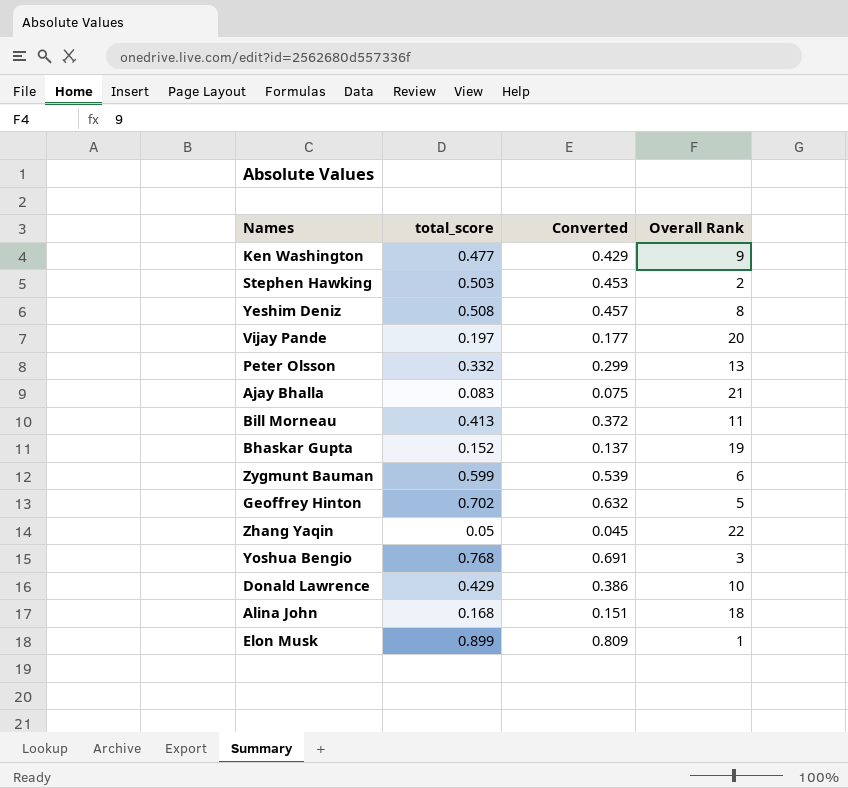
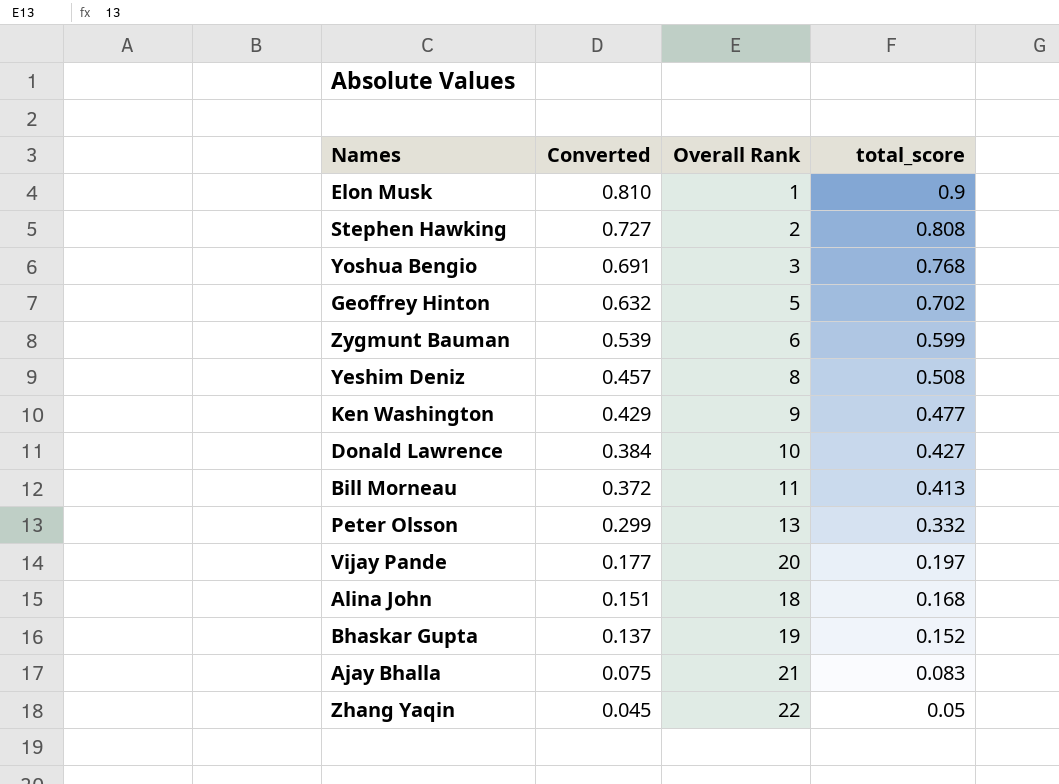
row order: none -> Converted descending
column total_score | position: 2 -> 4
Elon Musk | Converted: 0.809 -> 0.810
Elon Musk | total_score: 0.899 -> 0.9
Stephen Hawking | Converted: 0.453 -> 0.727
Stephen Hawking | total_score: 0.503 -> 0.808
Donald Lawrence | Converted: 0.386 -> 0.384
Donald Lawrence | total_score: 0.429 -> 0.427

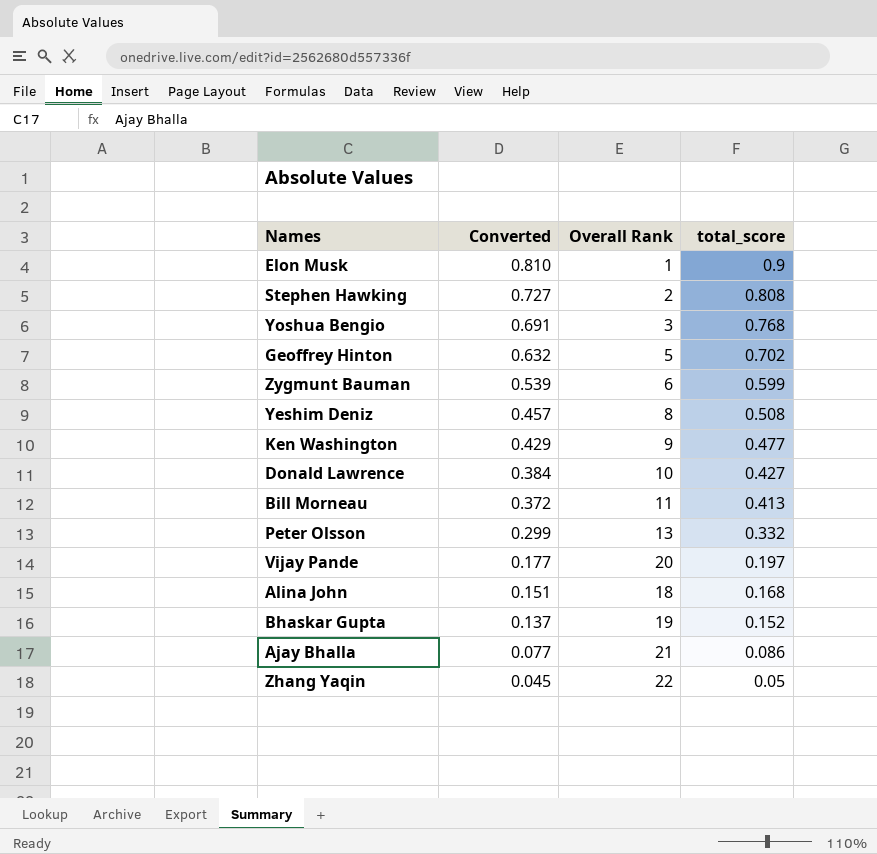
Ajay Bhalla | Converted: 0.075 -> 0.077
Ajay Bhalla | total_score: 0.083 -> 0.086

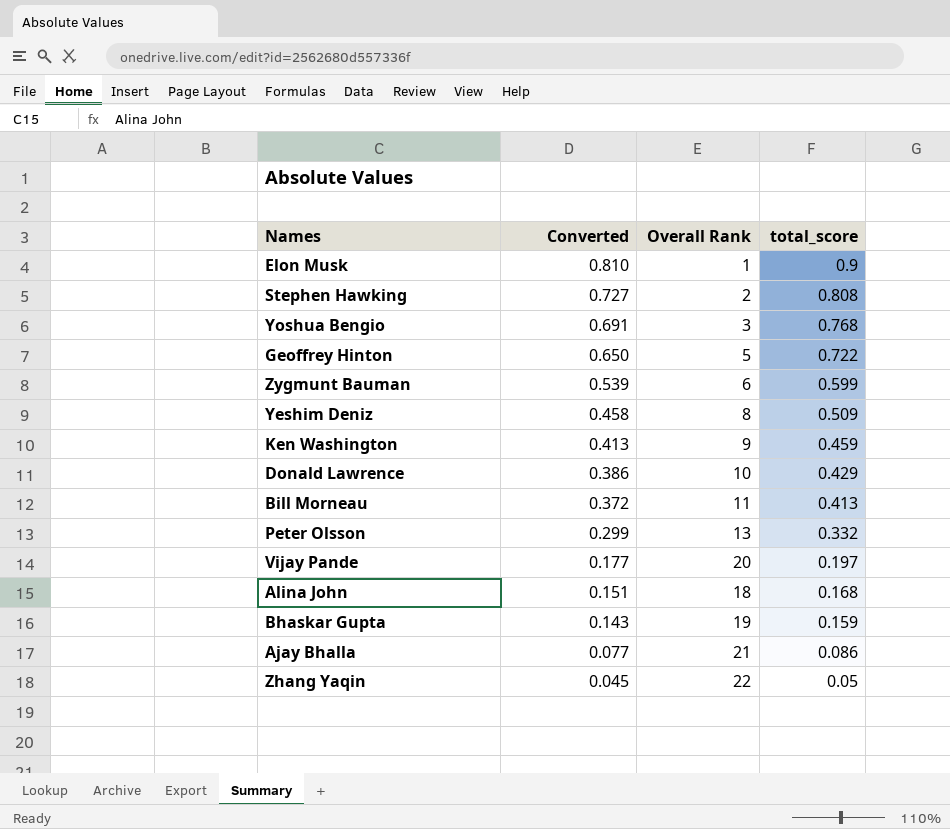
Geoffrey Hinton | Converted: 0.632 -> 0.650
Geoffrey Hinton | total_score: 0.702 -> 0.722
Yeshim Deniz | Converted: 0.457 -> 0.458
Yeshim Deniz | total_score: 0.508 -> 0.509
Ken Washington | Converted: 0.429 -> 0.413
Ken Washington | total_score: 0.477 -> 0.459
Donald Lawrence | Converted: 0.384 -> 0.386
Donald Lawrence | total_score: 0.427 -> 0.429
Bhaskar Gupta | Converted: 0.137 -> 0.143
Bhaskar Gupta | total_score: 0.152 -> 0.159

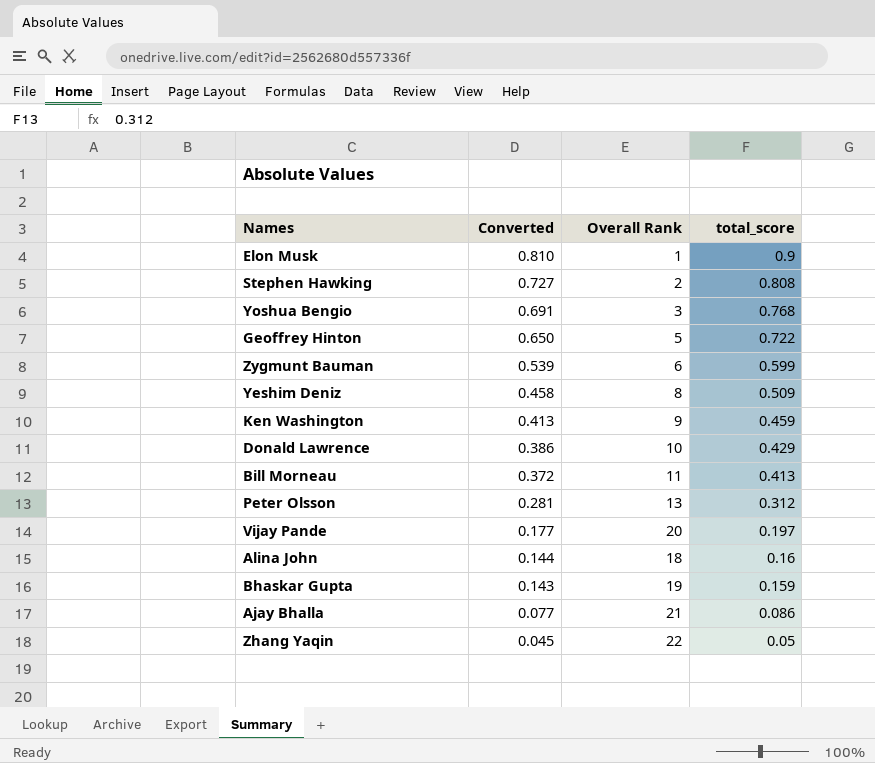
Peter Olsson | Converted: 0.299 -> 0.281
Peter Olsson | total_score: 0.332 -> 0.312
Alina John | Converted: 0.151 -> 0.144
Alina John | total_score: 0.168 -> 0.16

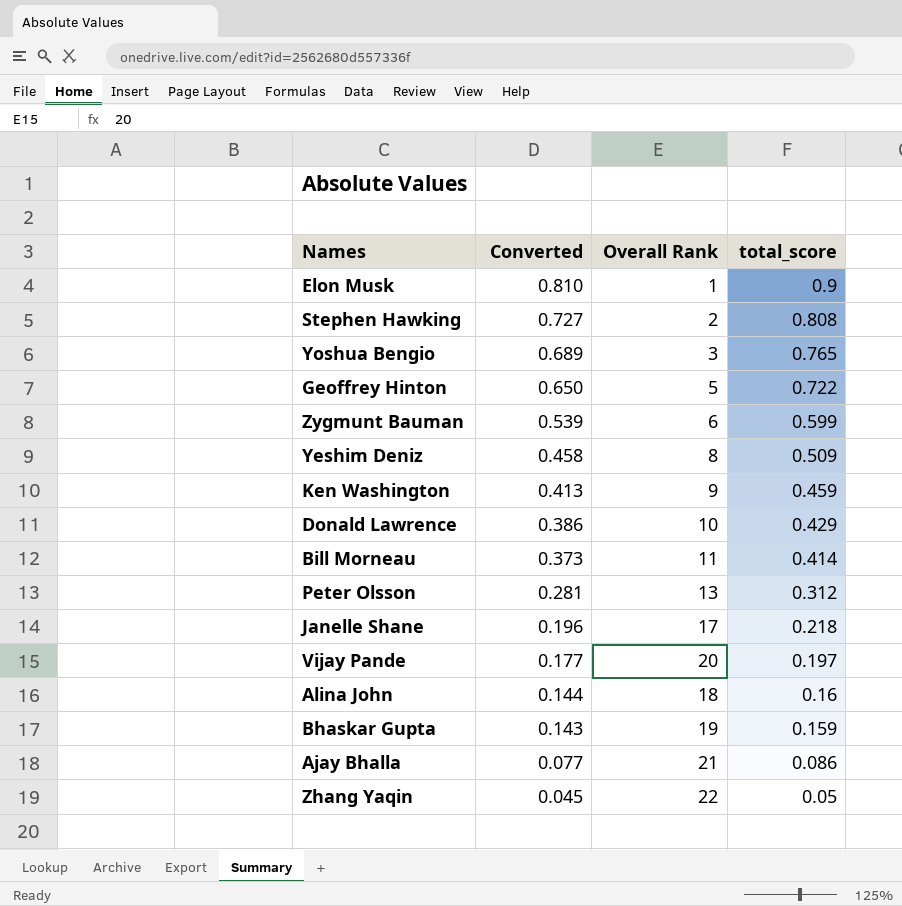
Yoshua Bengio | Converted: 0.691 -> 0.689
Yoshua Bengio | total_score: 0.768 -> 0.765
Bill Morneau | Converted: 0.372 -> 0.373
Bill Morneau | total_score: 0.413 -> 0.414
row Janelle Shane: none -> 0.196 | 17 | 0.218

